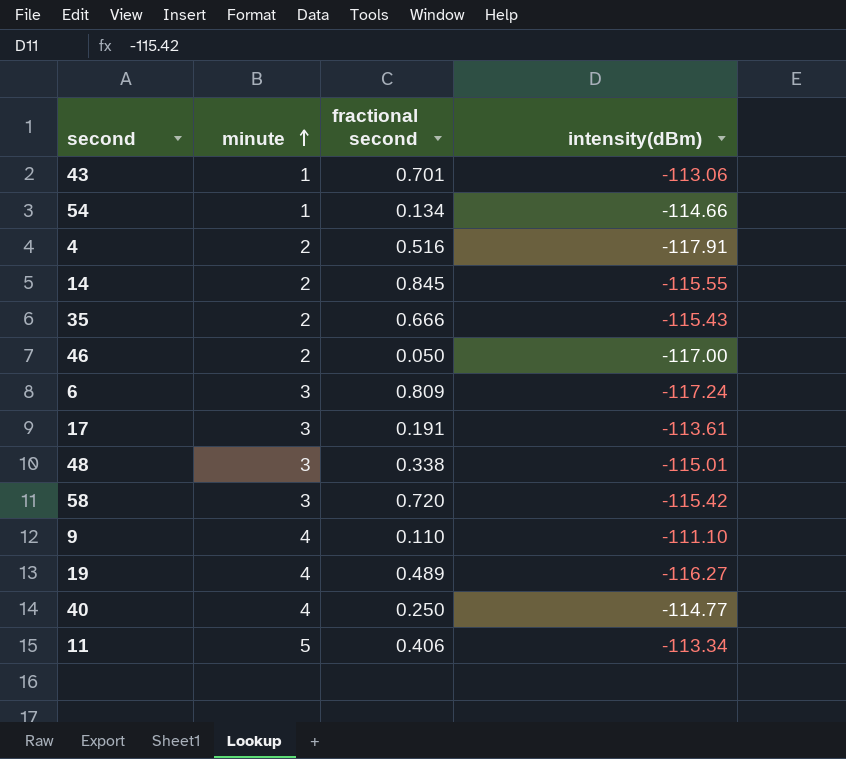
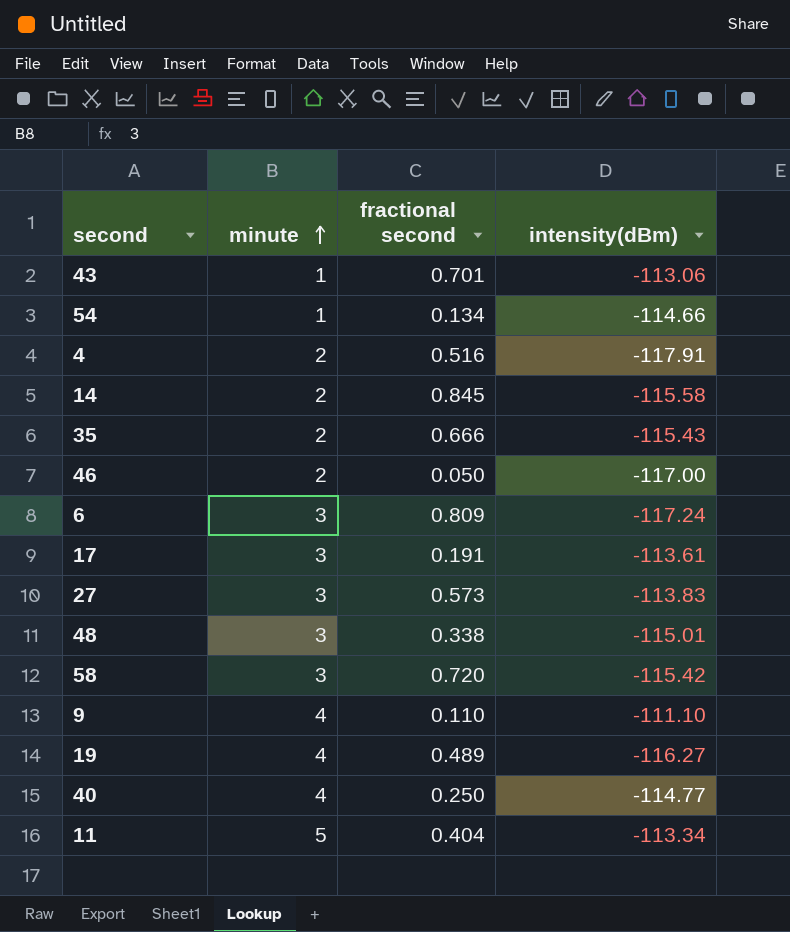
14 | intensity(dBm): -115.55 -> -115.58
row 27: none -> 3 | 0.573 | -113.83
11 | fractional second: 0.406 -> 0.404

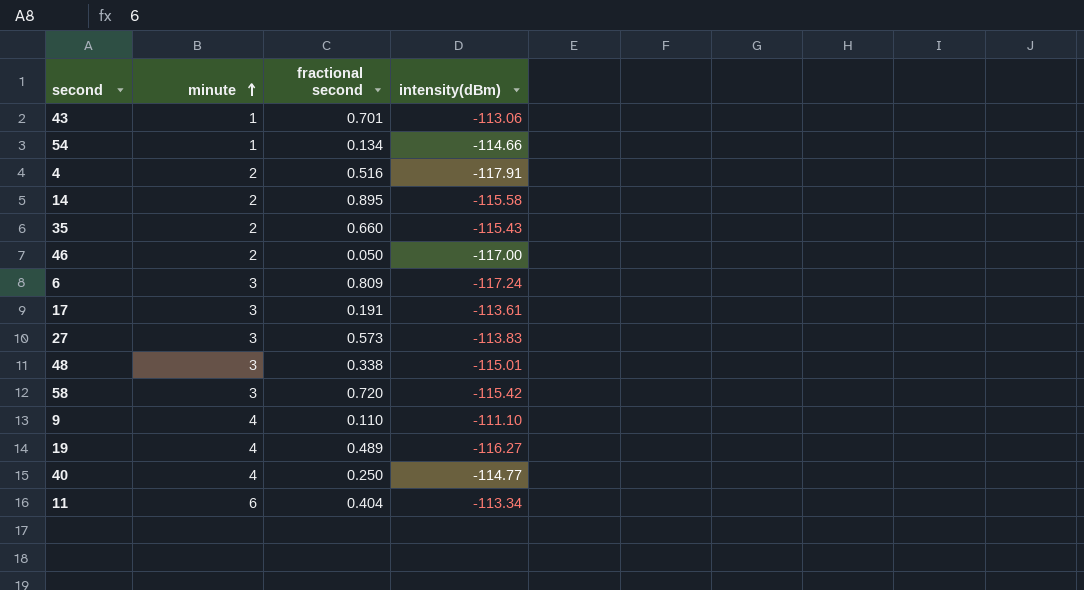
14 | fractional second: 0.845 -> 0.895
35 | fractional second: 0.666 -> 0.660
11 | minute: 5 -> 6

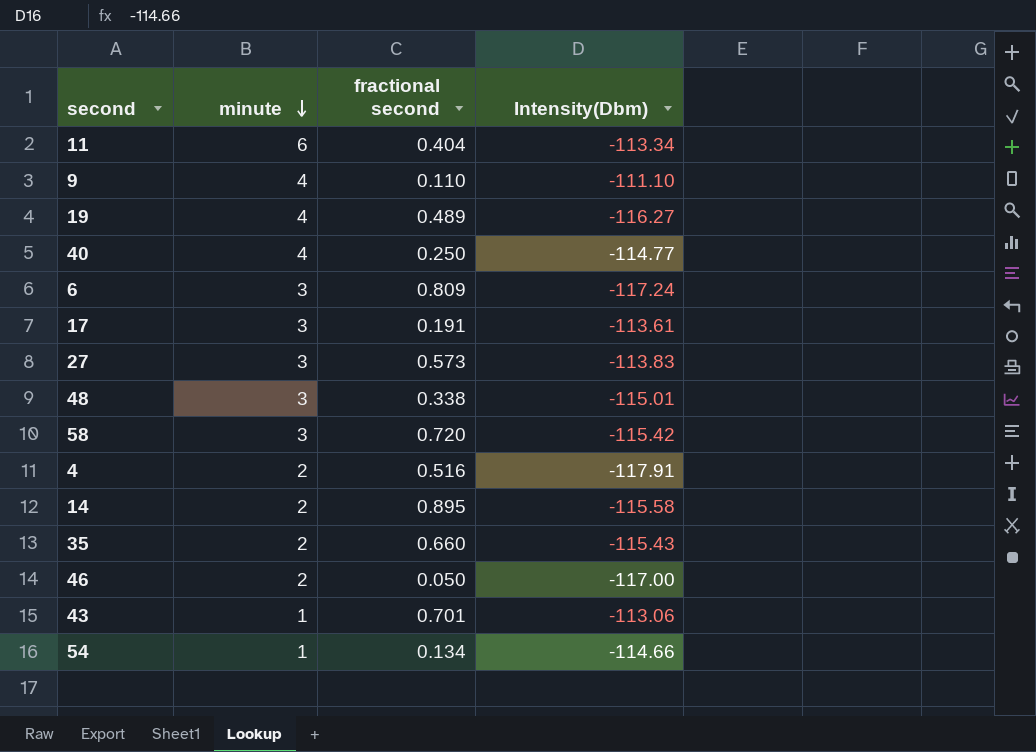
row order: minute ascending -> minute descending
column name: intensity(dBm) -> Intensity(Dbm)

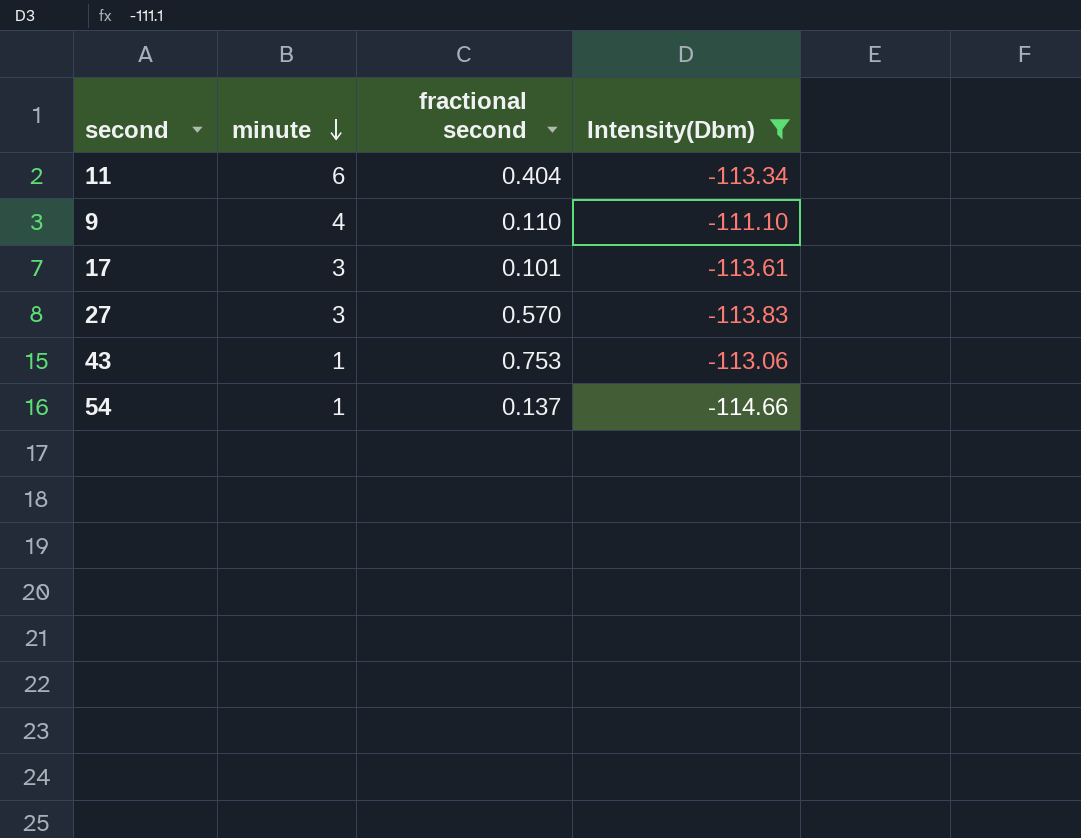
filter: none -> Intensity(Dbm) >= -114.66
17 | fractional second: 0.191 -> 0.101
27 | fractional second: 0.573 -> 0.570
43 | fractional second: 0.701 -> 0.753
54 | fractional second: 0.134 -> 0.137

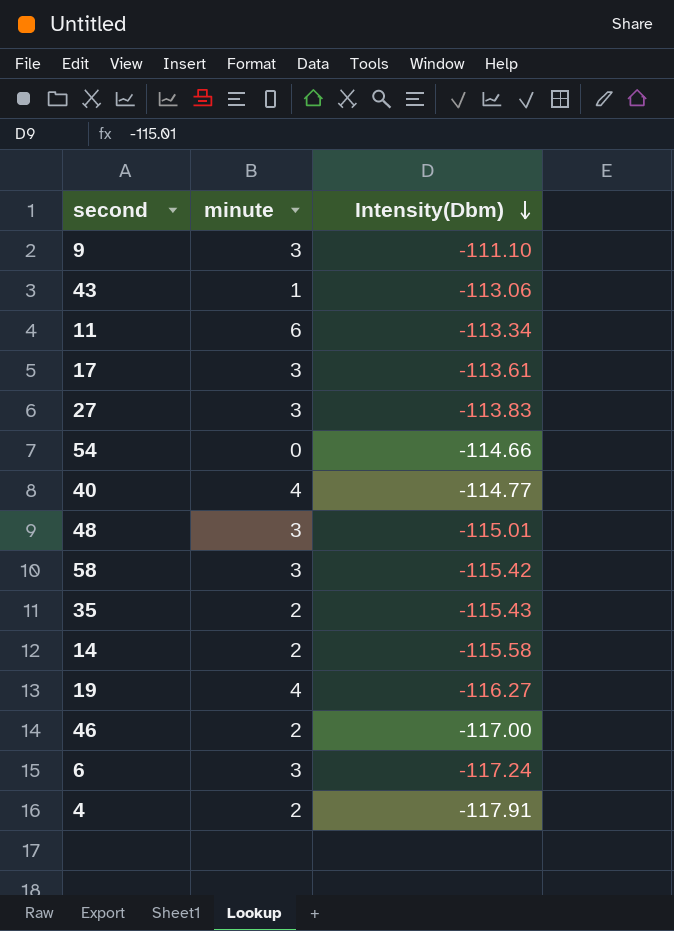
filter: Intensity(Dbm) >= -114.66 -> none
row order: minute descending -> Intensity(Dbm) descending
column fractional second | position: 3 -> none
9 | minute: 4 -> 3
54 | minute: 1 -> 0

